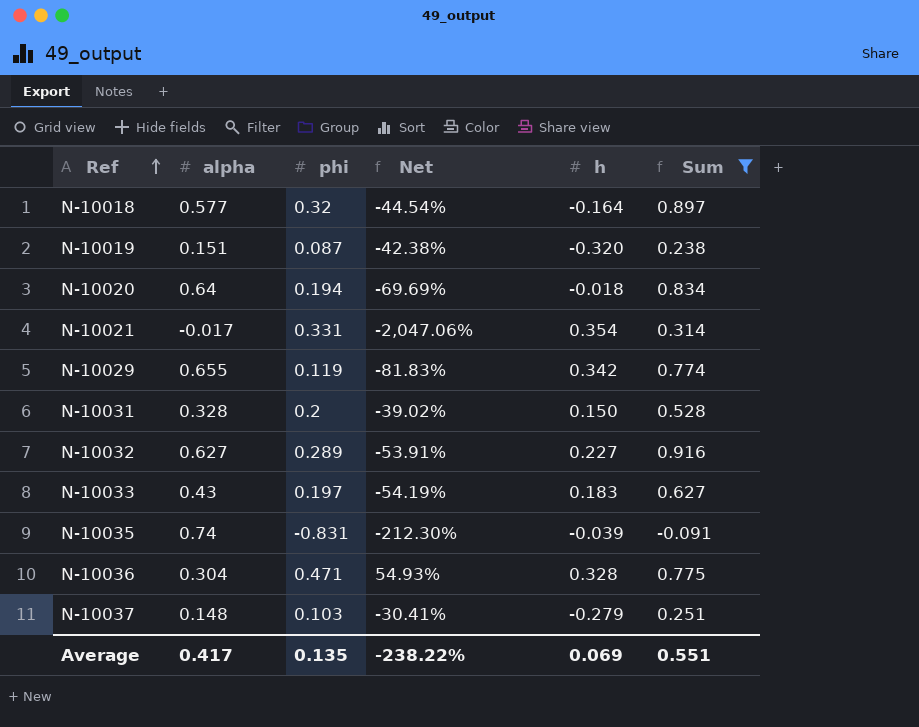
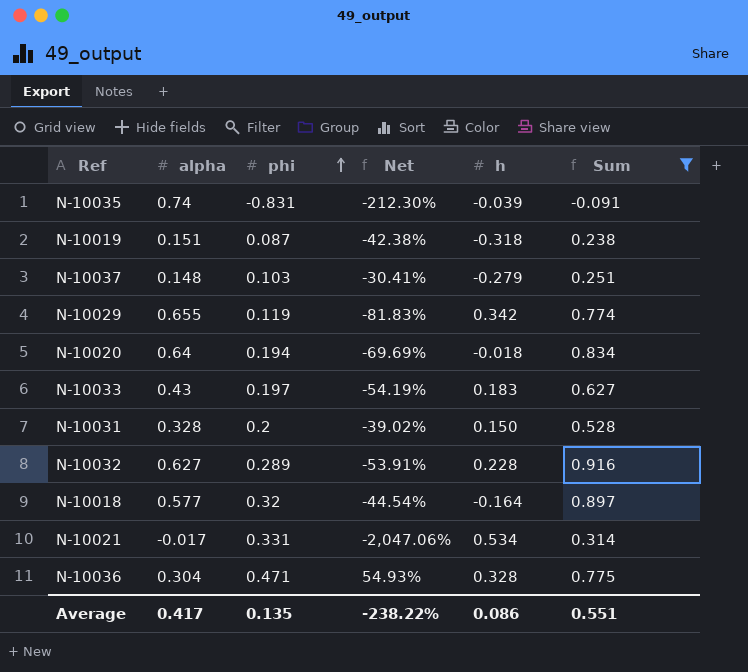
row order: Ref ascending -> phi ascending
N-10019 | h: -0.320 -> -0.318
N-10032 | h: 0.227 -> 0.228
N-10021 | h: 0.354 -> 0.534
Average | h: 0.069 -> 0.086

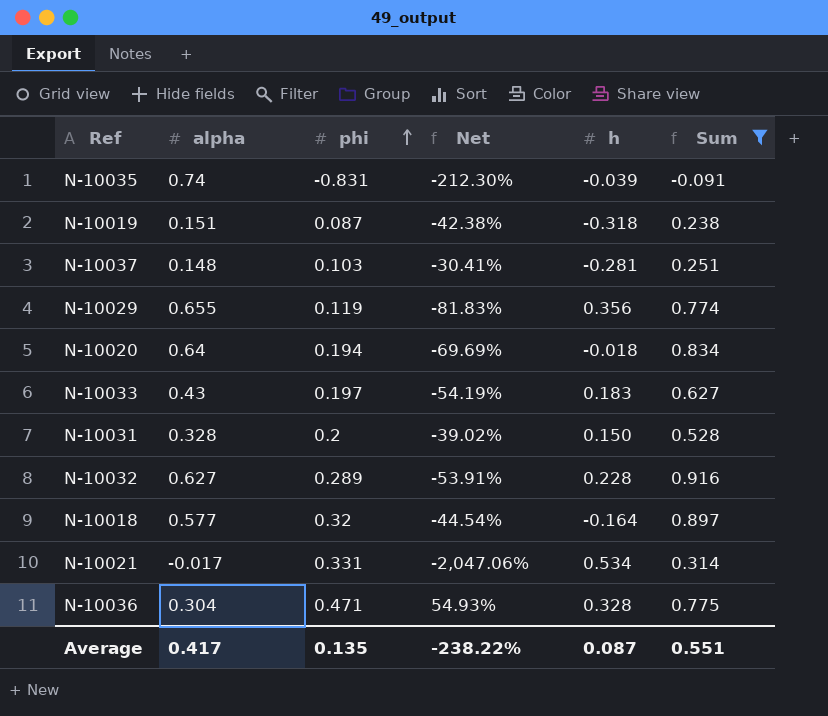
N-10037 | h: -0.279 -> -0.281
N-10029 | h: 0.342 -> 0.356
Average | h: 0.086 -> 0.087

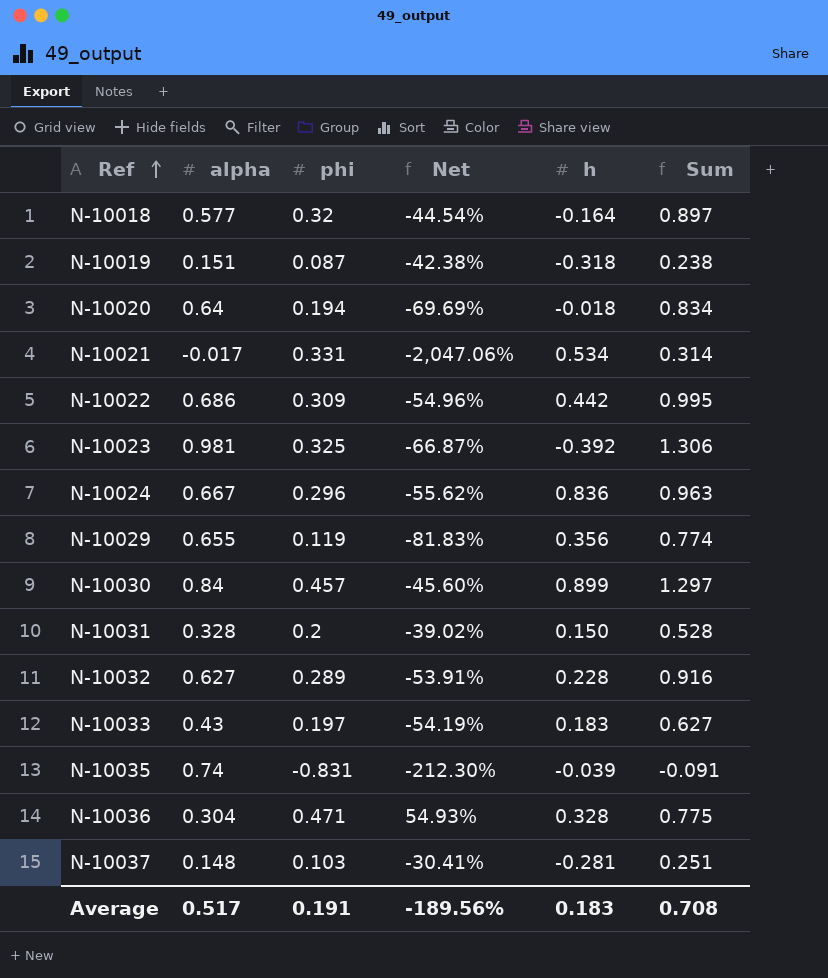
filter: Sum <= 0.916 -> none
row order: phi ascending -> Ref ascending
Average | alpha: 0.417 -> 0.517
Average | phi: 0.135 -> 0.191
Average | Net: -238.22% -> -189.56%
Average | h: 0.087 -> 0.183
Average | Sum: 0.551 -> 0.708

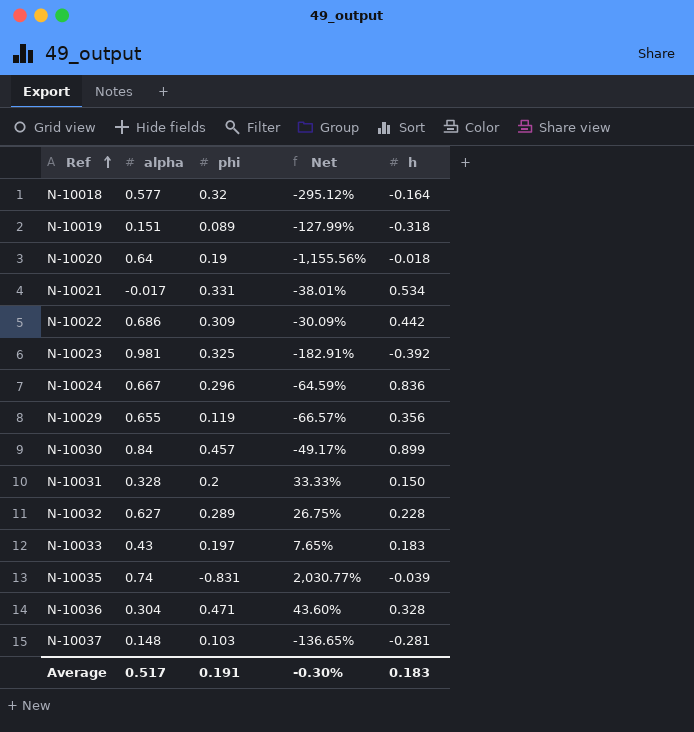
column Sum | formula: [alpha] + [phi] -> none
column Net | formula: ([phi] - [alpha]) / [alpha] -> ([phi] - [h]) / [h]
N-10019 | phi: 0.087 -> 0.089
N-10020 | phi: 0.194 -> 0.19
Average | Net: -189.56% -> -0.30%

